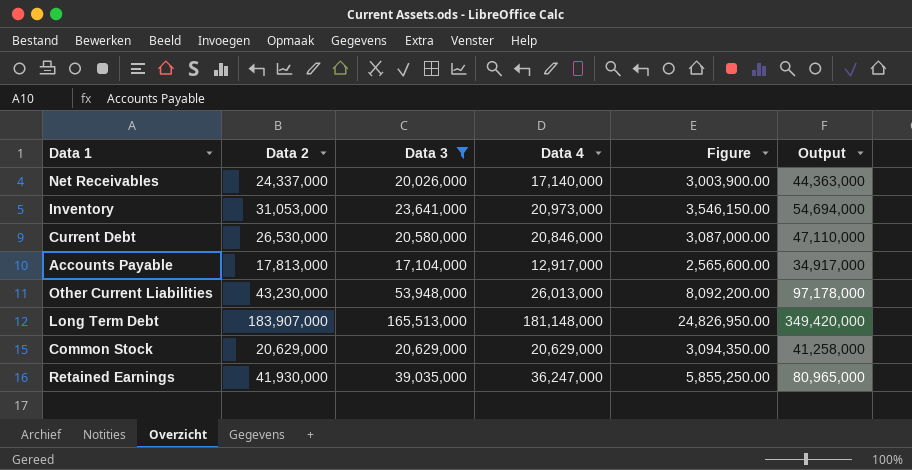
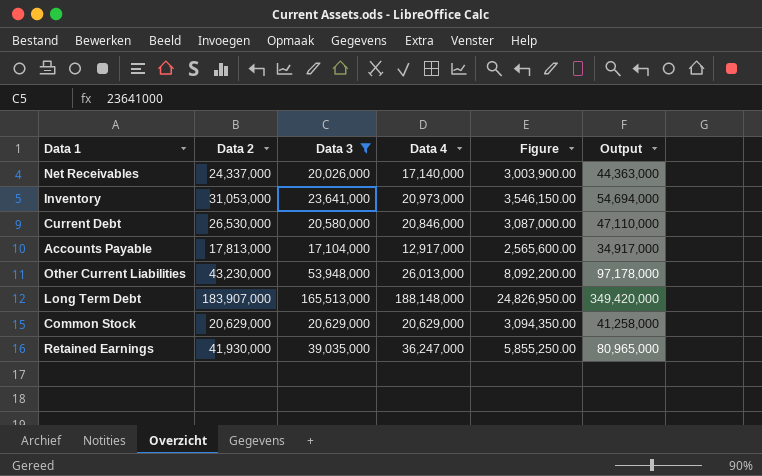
Long Term Debt | Data 4: 181,148,000 -> 188,148,000

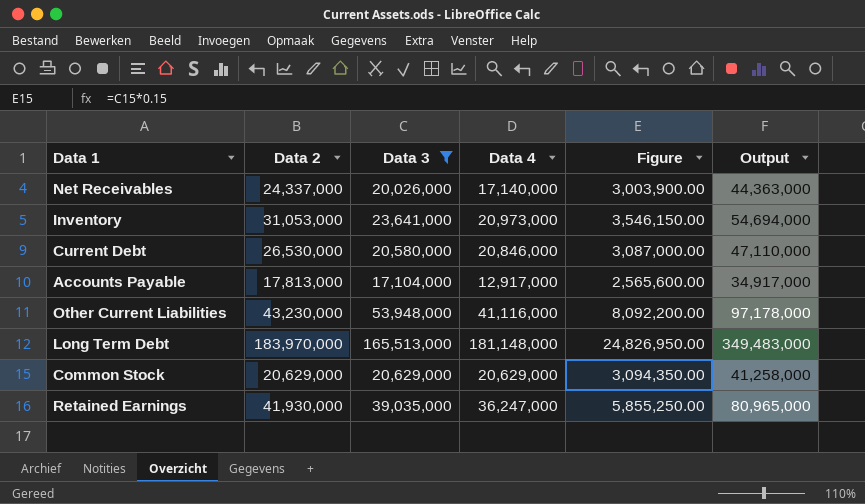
Other Current Liabilities | Data 4: 26,013,000 -> 41,116,000
Long Term Debt | Data 2: 183,907,000 -> 183,970,000
Long Term Debt | Data 4: 188,148,000 -> 181,148,000
Long Term Debt | Output: 349,420,000 -> 349,483,000

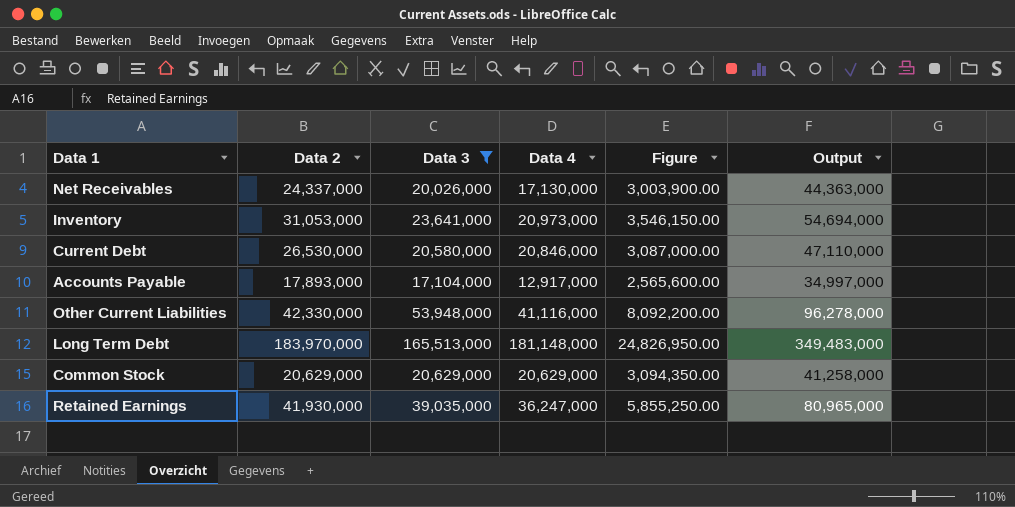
Net Receivables | Data 4: 17,140,000 -> 17,130,000
Accounts Payable | Data 2: 17,813,000 -> 17,893,000
Accounts Payable | Output: 34,917,000 -> 34,997,000
Other Current Liabilities | Data 2: 43,230,000 -> 42,330,000
Other Current Liabilities | Output: 97,178,000 -> 96,278,000

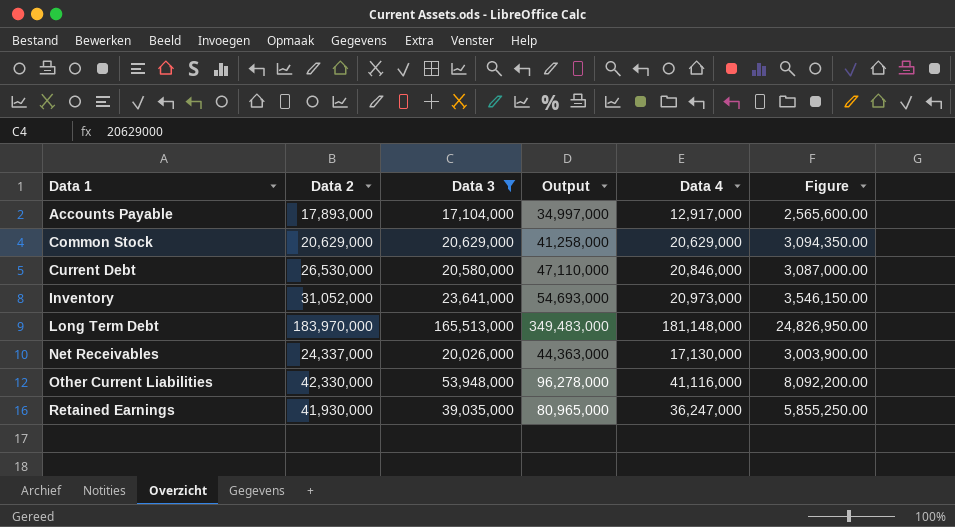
row order: none -> Data 1 ascending
column Output | position: 6 -> 4
Inventory | Data 2: 31,053,000 -> 31,052,000
Inventory | Output: 54,694,000 -> 54,693,000

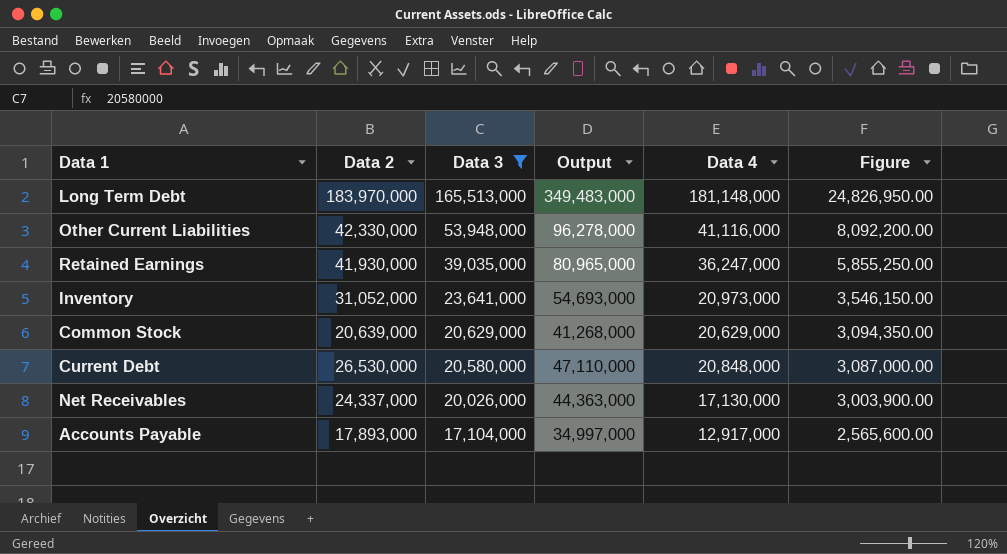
row order: Data 1 ascending -> Data 3 descending
Common Stock | Data 2: 20,629,000 -> 20,639,000
Common Stock | Output: 41,258,000 -> 41,268,000
Current Debt | Data 4: 20,846,000 -> 20,848,000

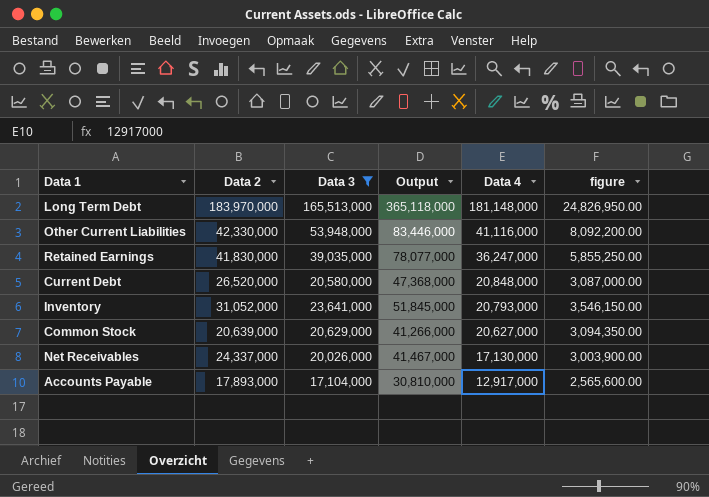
row order: Data 3 descending -> Data 4 descending
column Output | formula: [Data 2] + [Data 3] -> [Data 2] + [Data 4]
column name: Figure -> figure
Retained Earnings | Data 2: 41,930,000 -> 41,830,000
Current Debt | Data 2: 26,530,000 -> 26,520,000
Inventory | Data 4: 20,973,000 -> 20,793,000
Common Stock | Data 4: 20,629,000 -> 20,627,000

